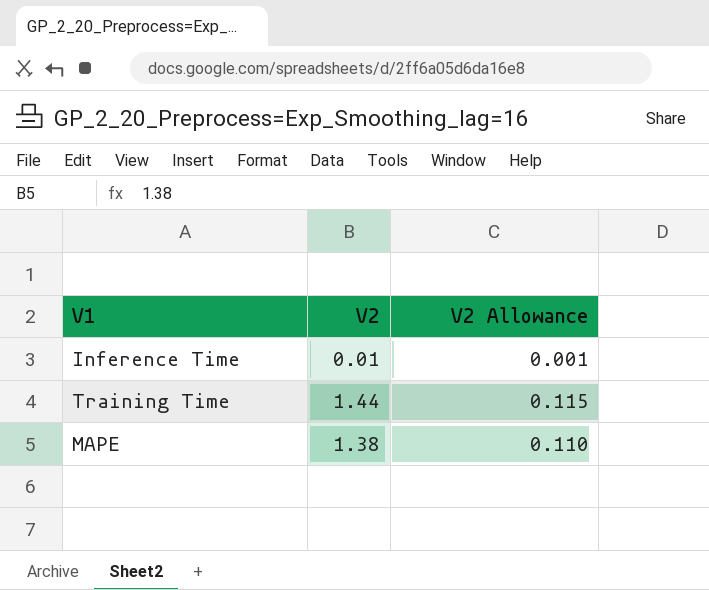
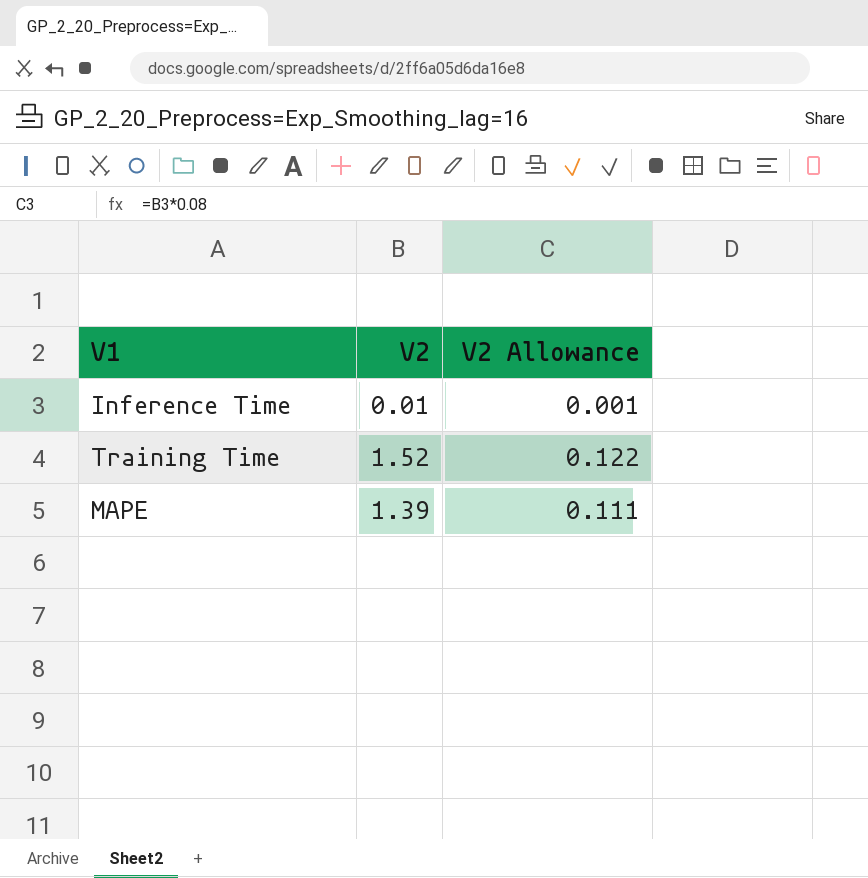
Training Time | V2: 1.44 -> 1.52
Training Time | V2 Allowance: 0.115 -> 0.122
MAPE | V2: 1.38 -> 1.39
MAPE | V2 Allowance: 0.110 -> 0.111

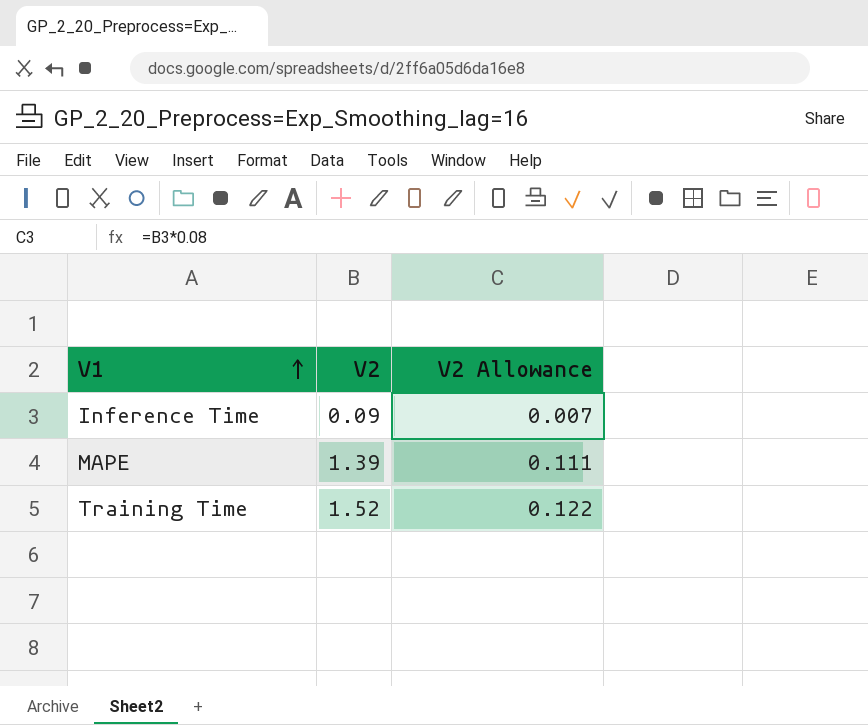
row order: none -> V1 ascending
Inference Time | V2: 0.01 -> 0.09
Inference Time | V2 Allowance: 0.001 -> 0.007

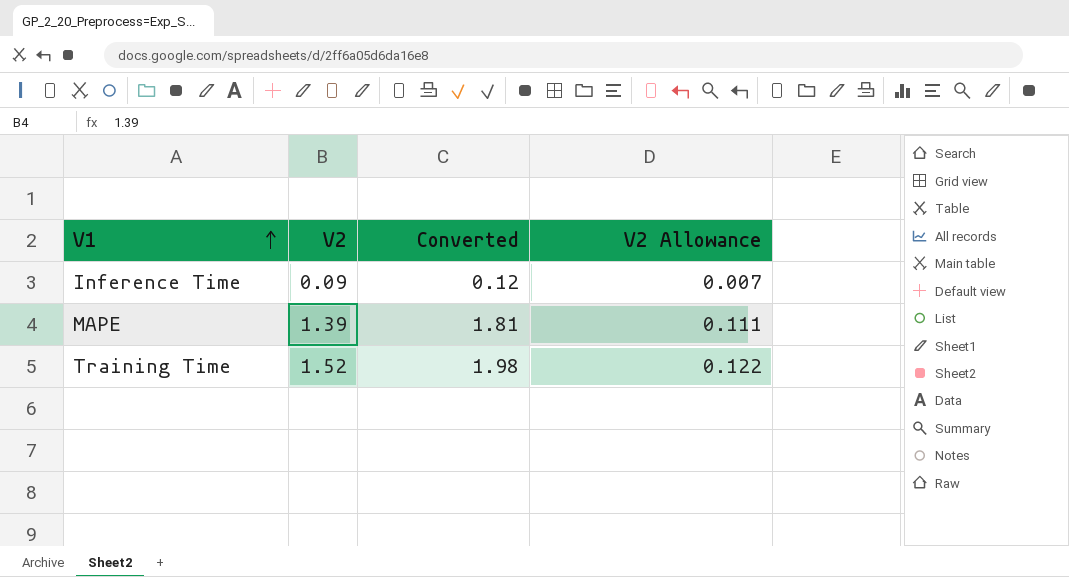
column Converted | formula: none -> [V2] * 1.3

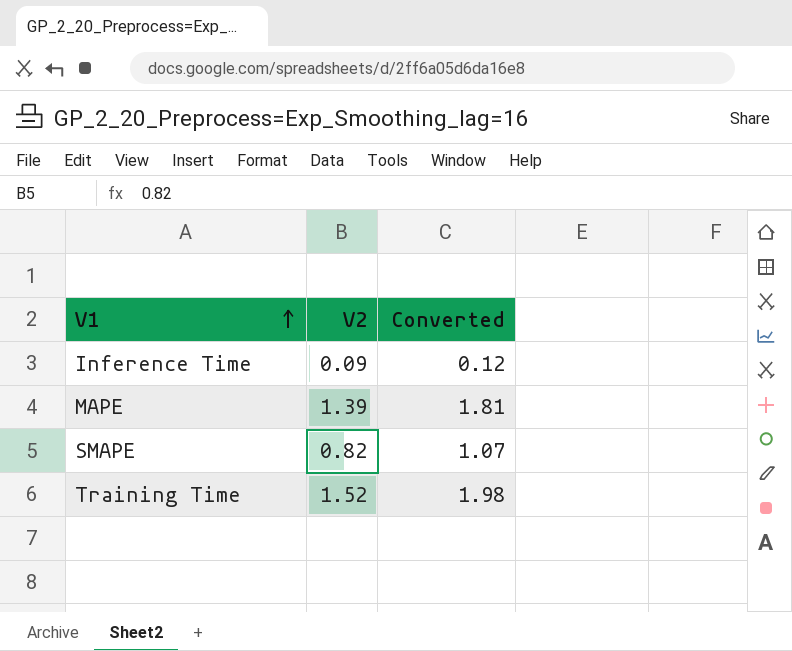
column V2 Allowance | formula: [V2] * 0.08 -> none
row SMAPE: none -> 0.82 | 1.07

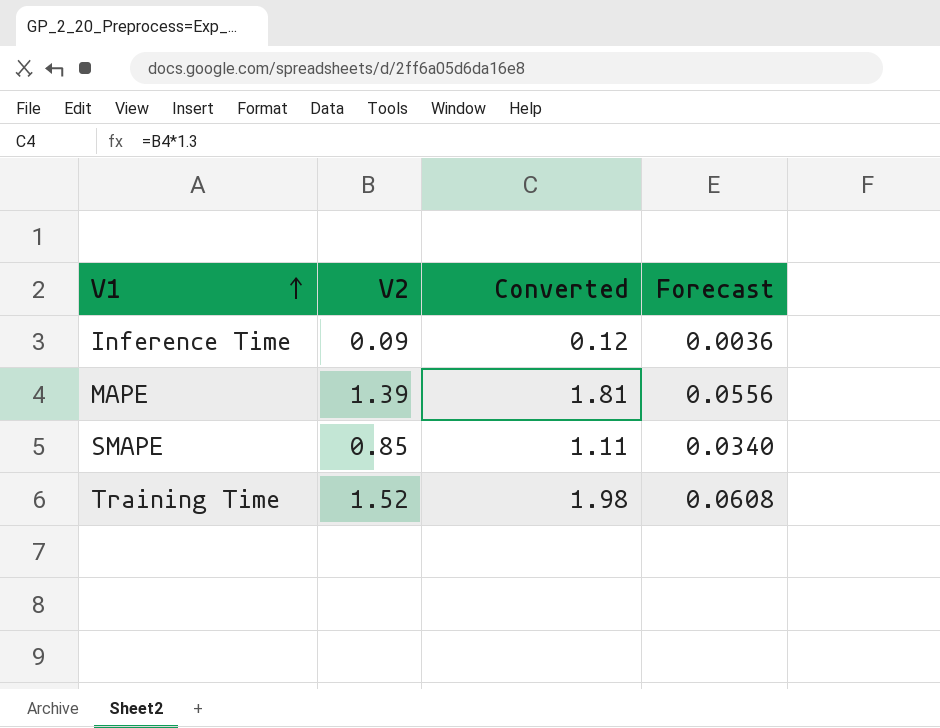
column Forecast | formula: none -> [V2] * 0.04
SMAPE | V2: 0.82 -> 0.85
SMAPE | Converted: 1.07 -> 1.11

